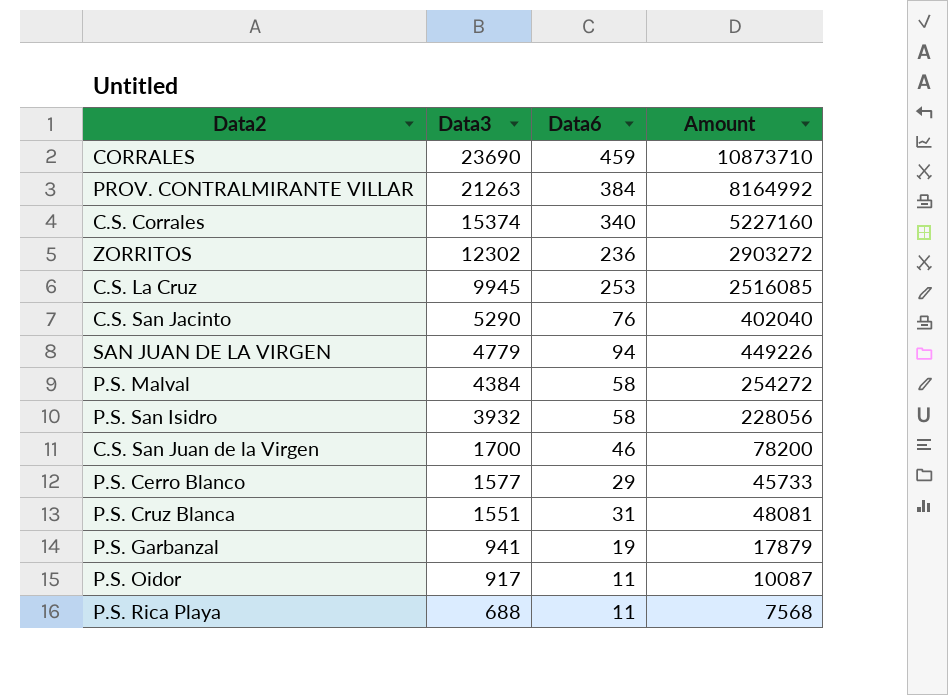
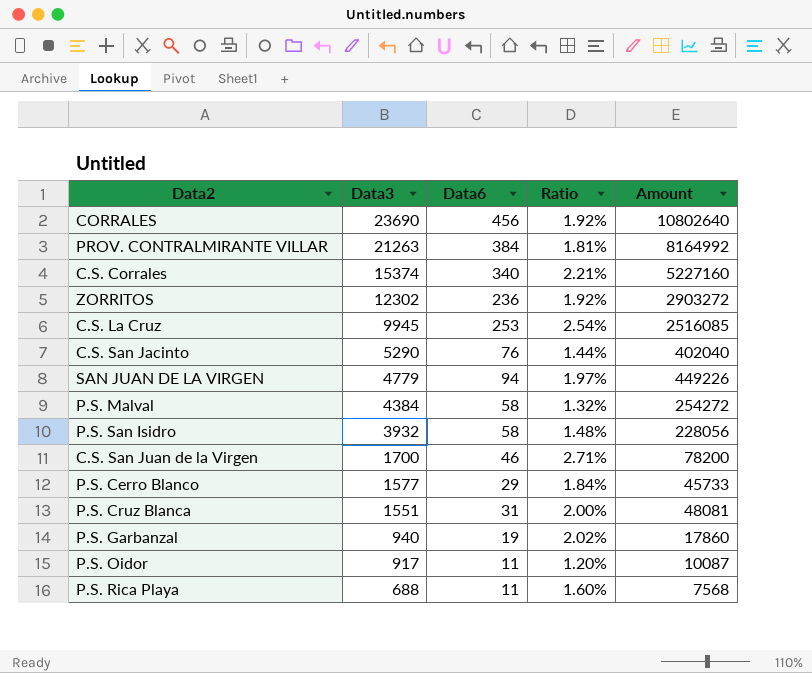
column Ratio | formula: none -> [Data6] / [Data3]
CORRALES | Data6: 459 -> 456
CORRALES | Amount: 10873710 -> 10802640
P.S. Garbanzal | Data3: 941 -> 940
P.S. Garbanzal | Amount: 17879 -> 17860

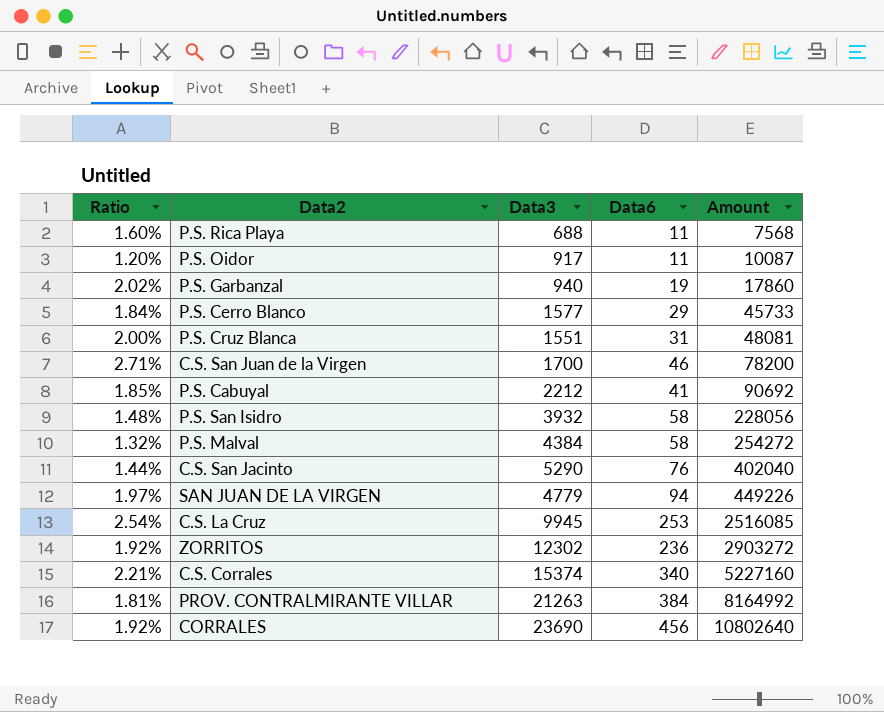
row order: Data3 descending -> Amount ascending
column Ratio | position: 4 -> 1
row P.S. Cabuyal: none -> 1.85% | 2212 | 41 | 90692

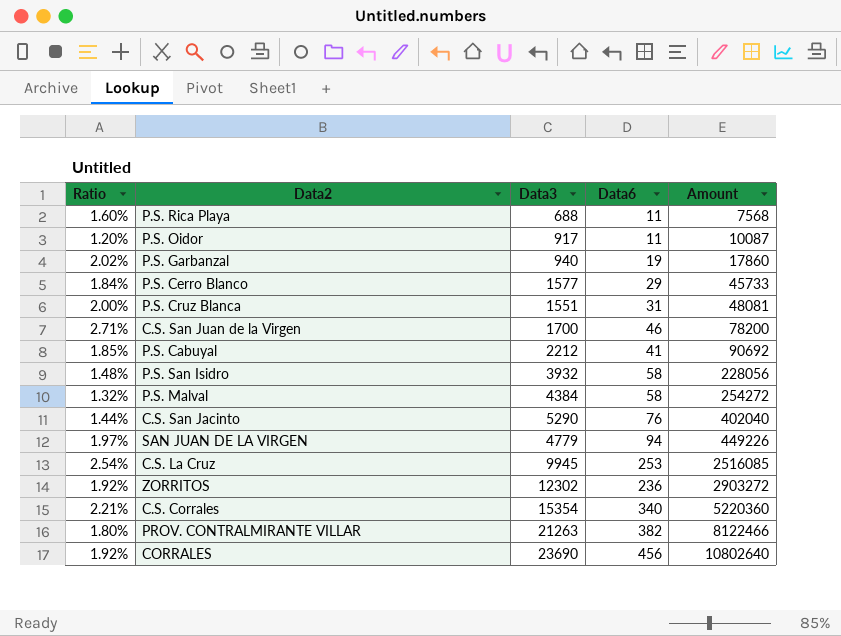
C.S. Corrales | Data3: 15374 -> 15354
C.S. Corrales | Amount: 5227160 -> 5220360
PROV. CONTRALMIRANTE VILLAR | Ratio: 1.81% -> 1.80%
PROV. CONTRALMIRANTE VILLAR | Data6: 384 -> 382
PROV. CONTRALMIRANTE VILLAR | Amount: 8164992 -> 8122466

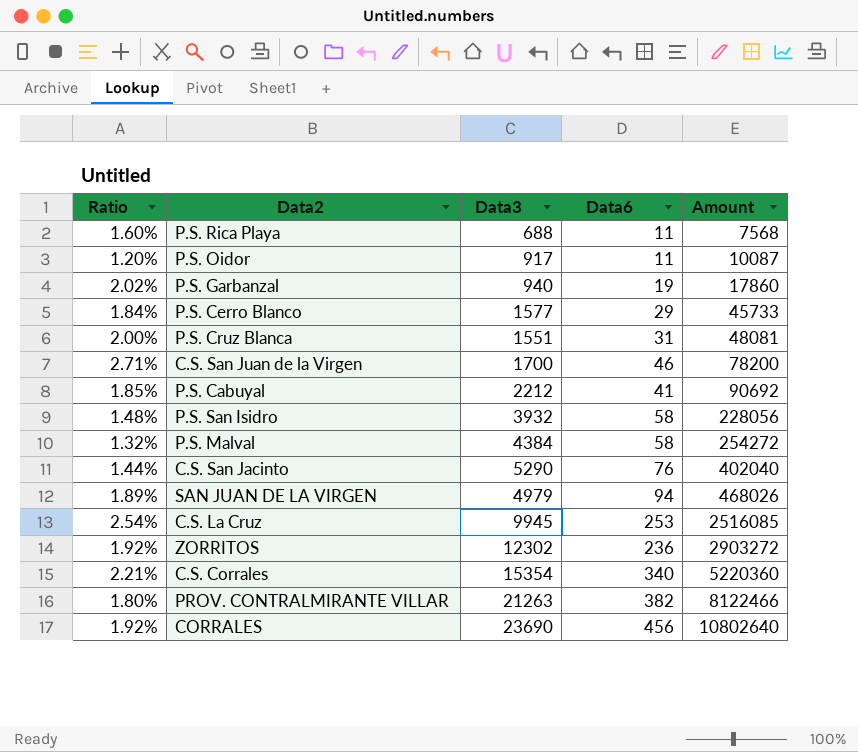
SAN JUAN DE LA VIRGEN | Ratio: 1.97% -> 1.89%
SAN JUAN DE LA VIRGEN | Data3: 4779 -> 4979
SAN JUAN DE LA VIRGEN | Amount: 449226 -> 468026

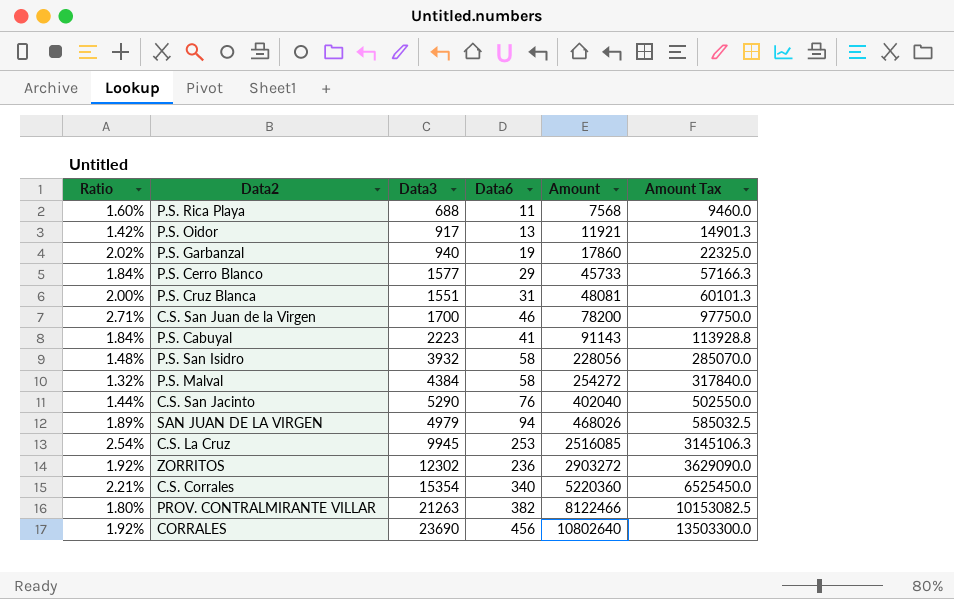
column Amount Tax | formula: none -> [Amount] * 1.25
P.S. Oidor | Ratio: 1.20% -> 1.42%
P.S. Oidor | Data6: 11 -> 13
P.S. Oidor | Amount: 10087 -> 11921
P.S. Cabuyal | Ratio: 1.85% -> 1.84%
P.S. Cabuyal | Data3: 2212 -> 2223
P.S. Cabuyal | Amount: 90692 -> 91143

